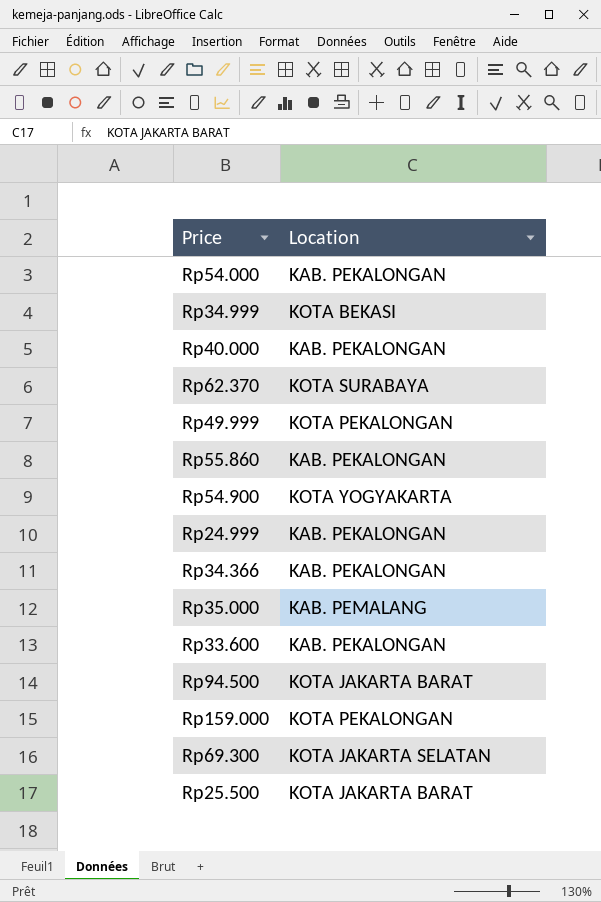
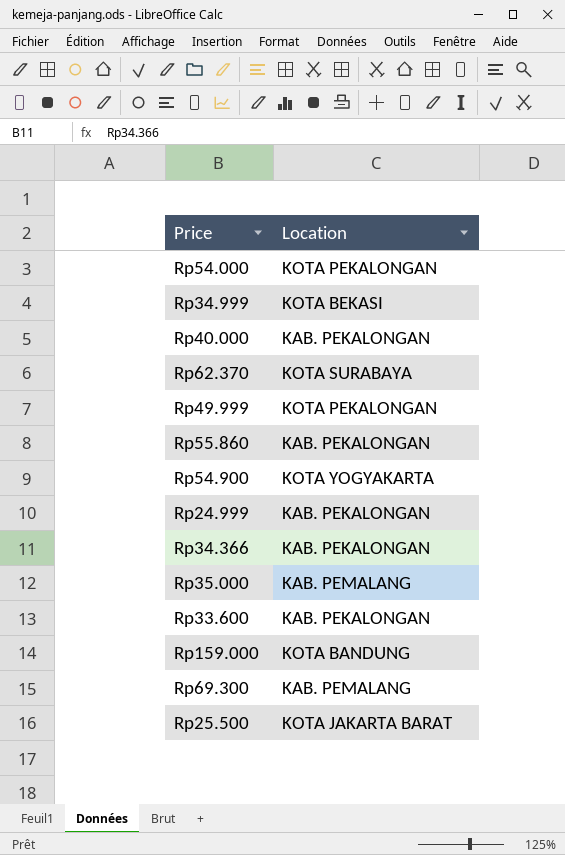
row Rp94.500: KOTA JAKARTA BARAT -> none
Rp54.000 | Location: KAB. PEKALONGAN -> KOTA PEKALONGAN
Rp159.000 | Location: KOTA PEKALONGAN -> KOTA BANDUNG
Rp69.300 | Location: KOTA JAKARTA SELATAN -> KAB. PEMALANG

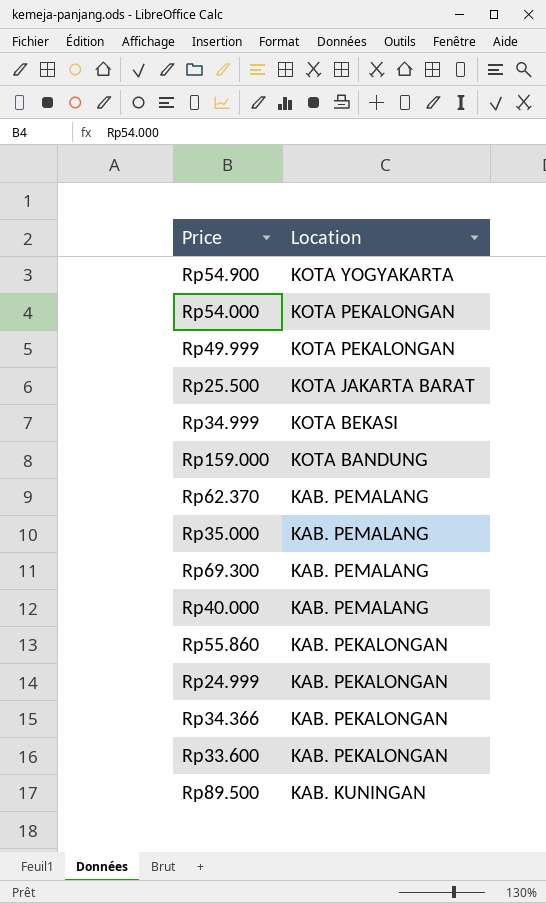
row order: none -> Location descending
Rp62.370 | Location: KOTA SURABAYA -> KAB. PEMALANG
Rp40.000 | Location: KAB. PEKALONGAN -> KAB. PEMALANG
row Rp89.500: none -> KAB. KUNINGAN

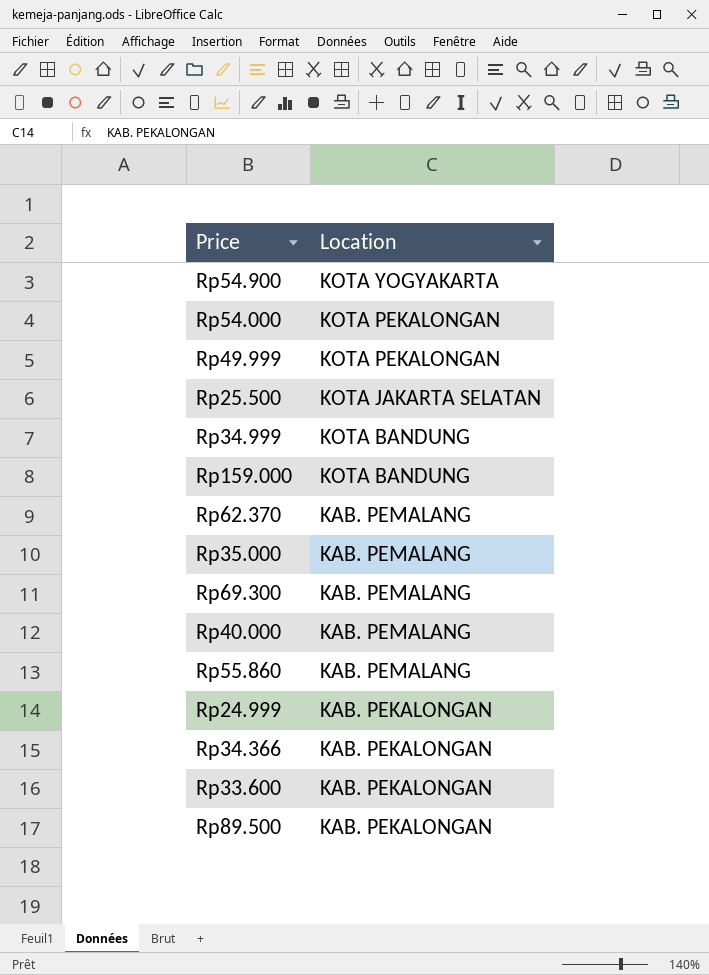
Rp25.500 | Location: KOTA JAKARTA BARAT -> KOTA JAKARTA SELATAN
Rp34.999 | Location: KOTA BEKASI -> KOTA BANDUNG
Rp55.860 | Location: KAB. PEKALONGAN -> KAB. PEMALANG
Rp89.500 | Location: KAB. KUNINGAN -> KAB. PEKALONGAN

